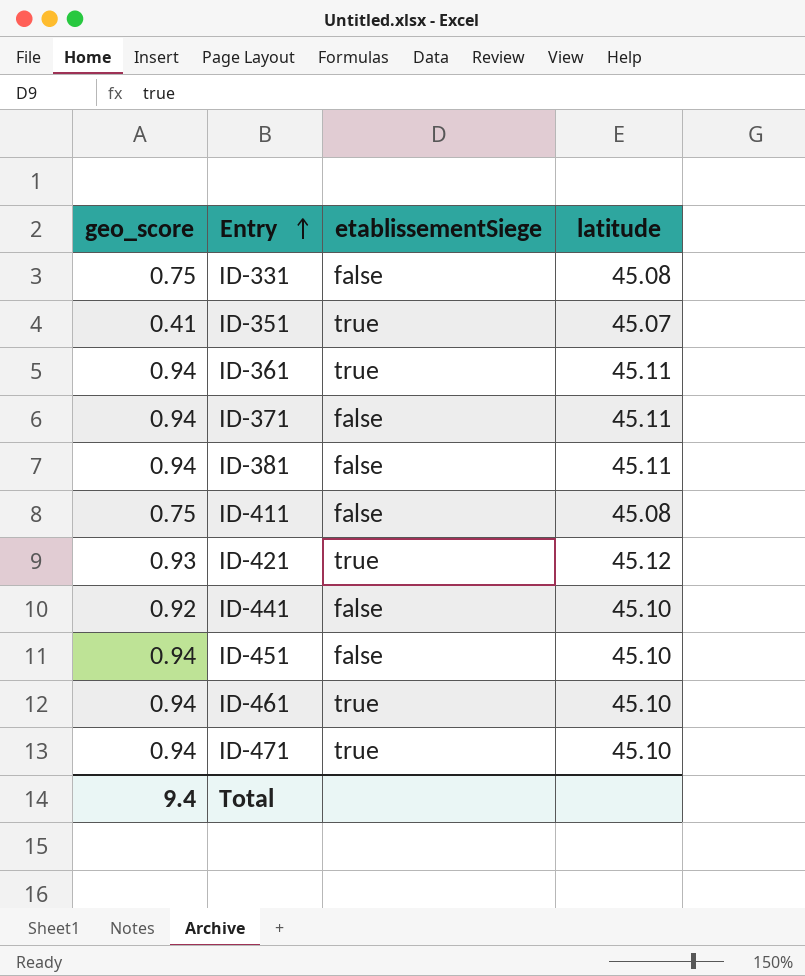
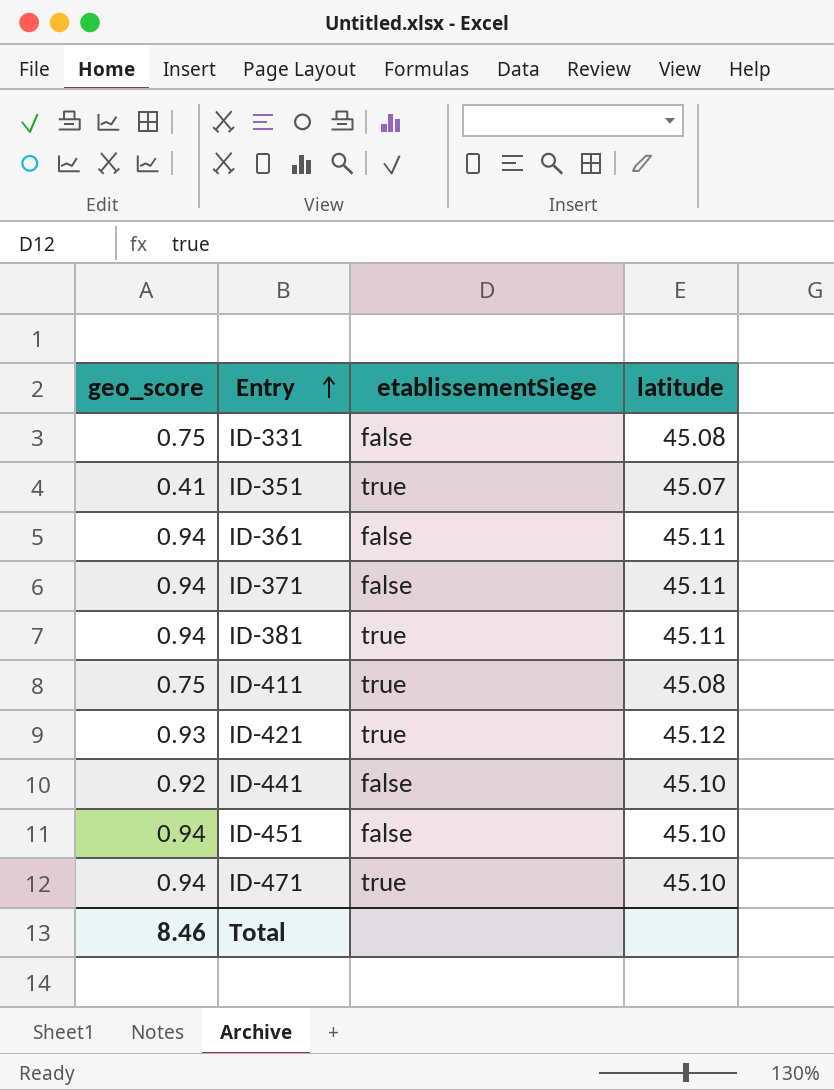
row ID-461: 0.94 | true | 45.10 -> none
ID-361 | etablissementSiege: true -> false
ID-381 | etablissementSiege: false -> true
ID-411 | etablissementSiege: false -> true
Total | geo_score: 9.4 -> 8.46

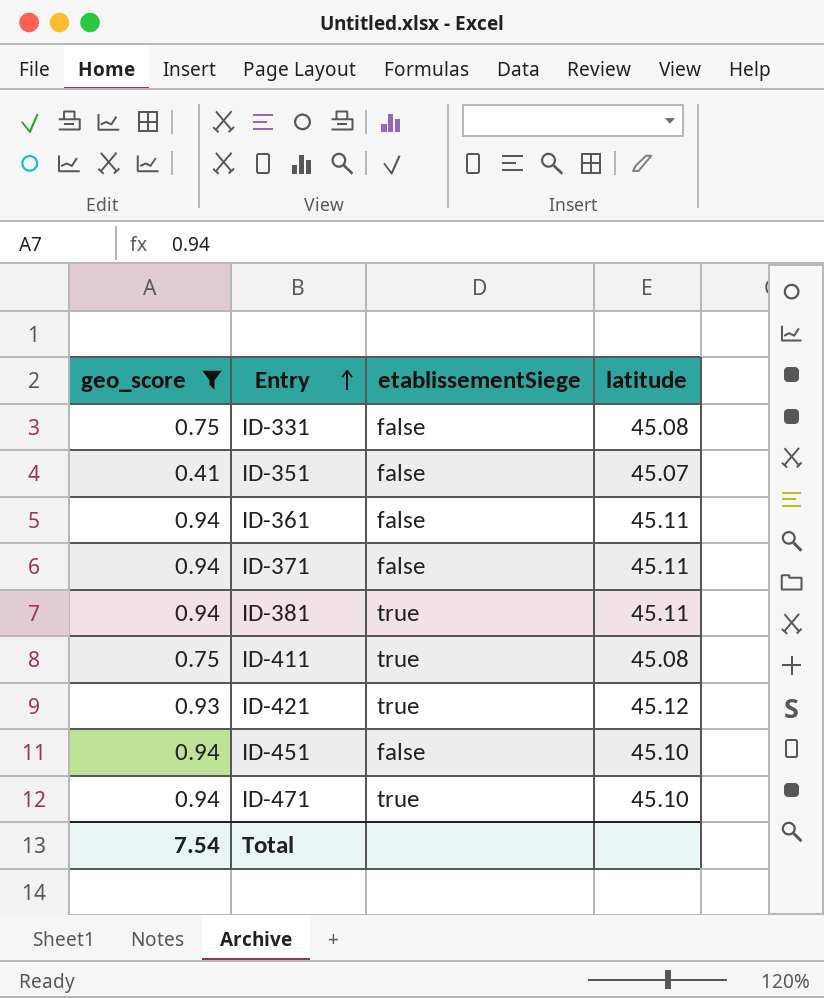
filter: none -> geo_score != 0.92
ID-351 | etablissementSiege: true -> false
Total | geo_score: 8.46 -> 7.54

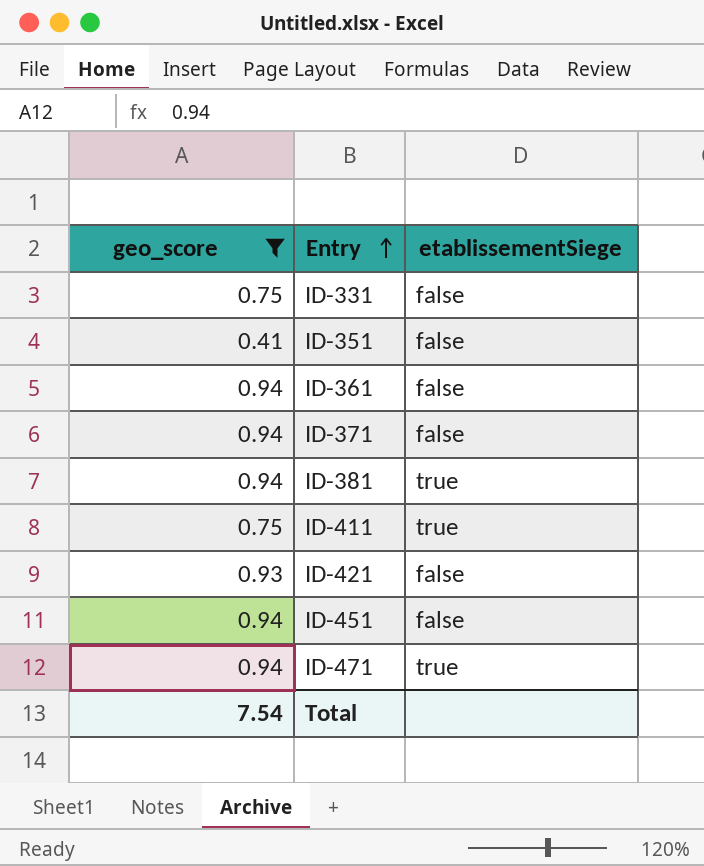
column latitude | position: 4 -> none
ID-421 | etablissementSiege: true -> false

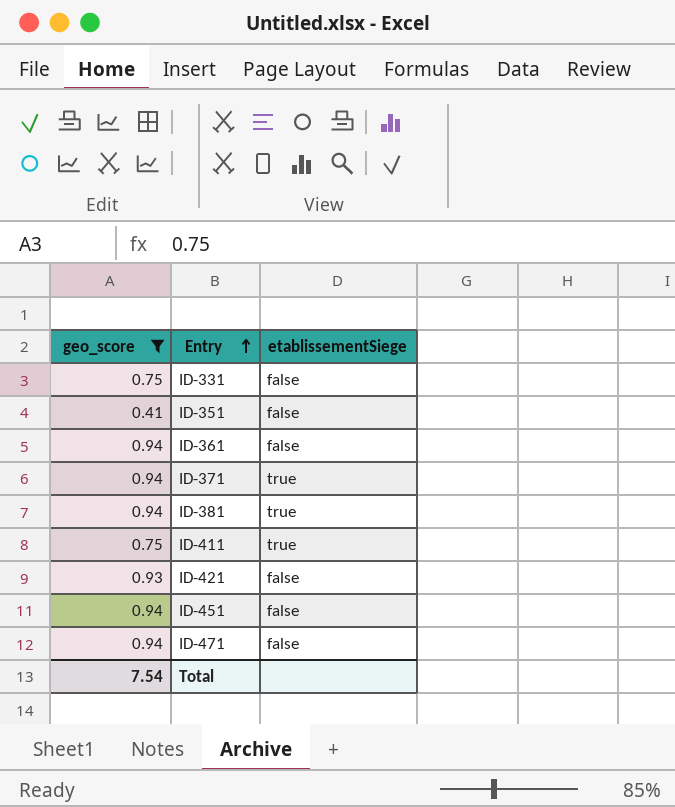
ID-371 | etablissementSiege: false -> true
ID-471 | etablissementSiege: true -> false

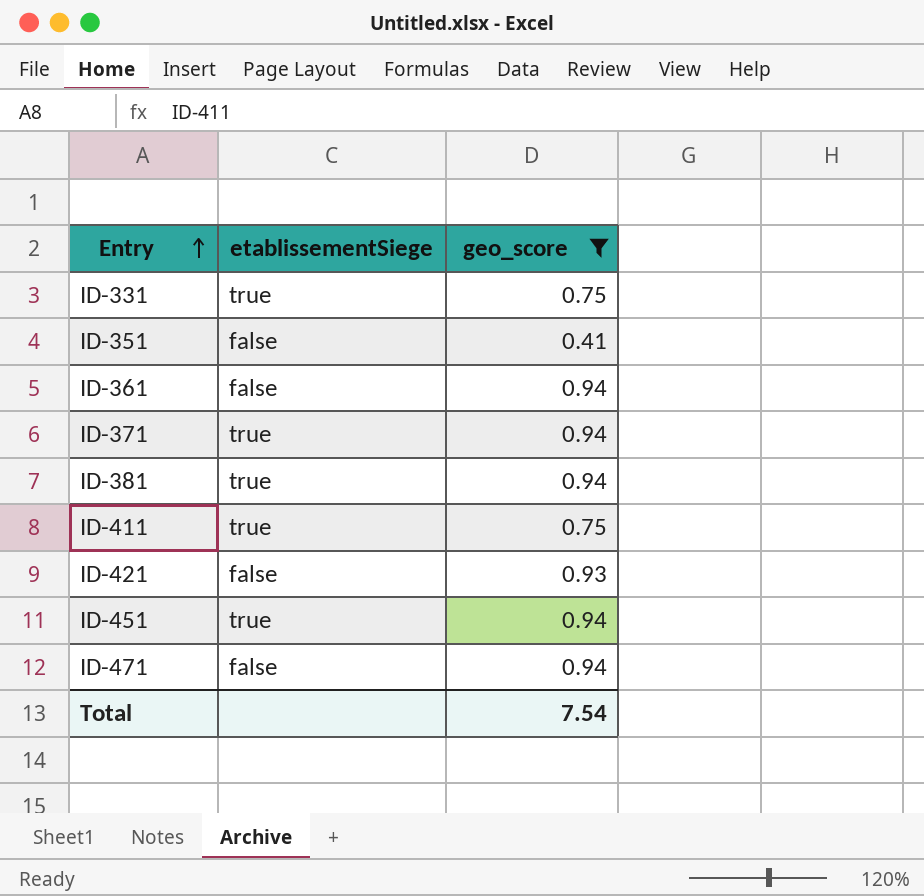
column geo_score | position: 1 -> 3
ID-331 | etablissementSiege: false -> true
ID-451 | etablissementSiege: false -> true

